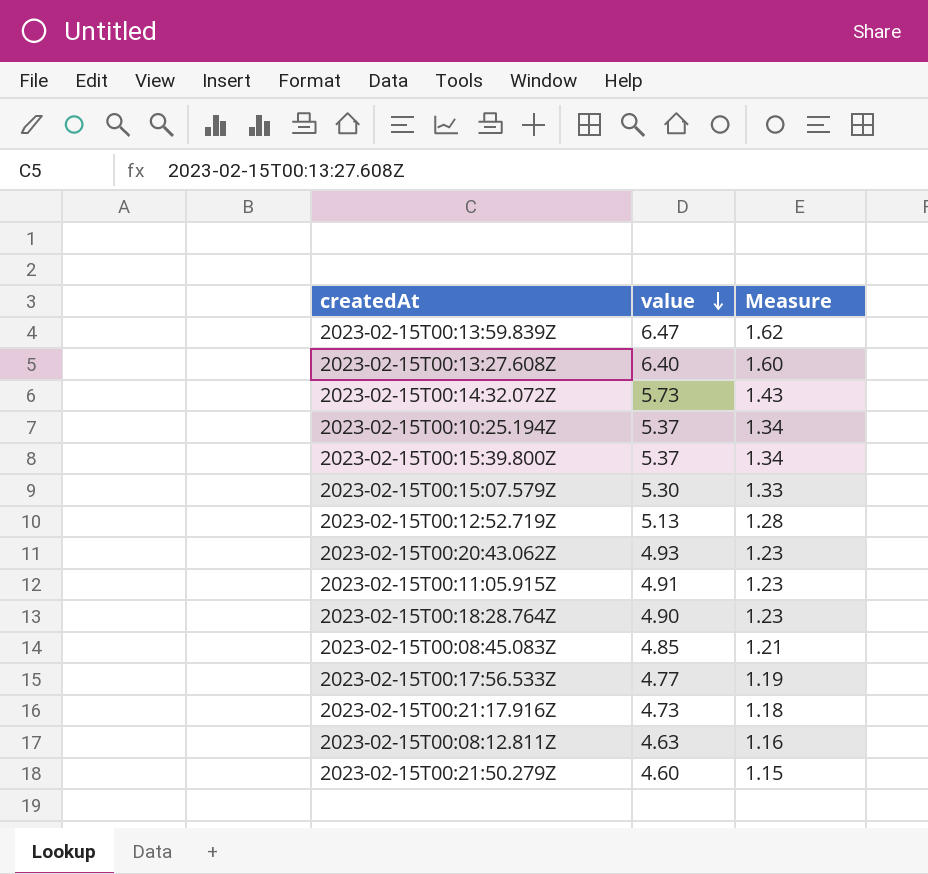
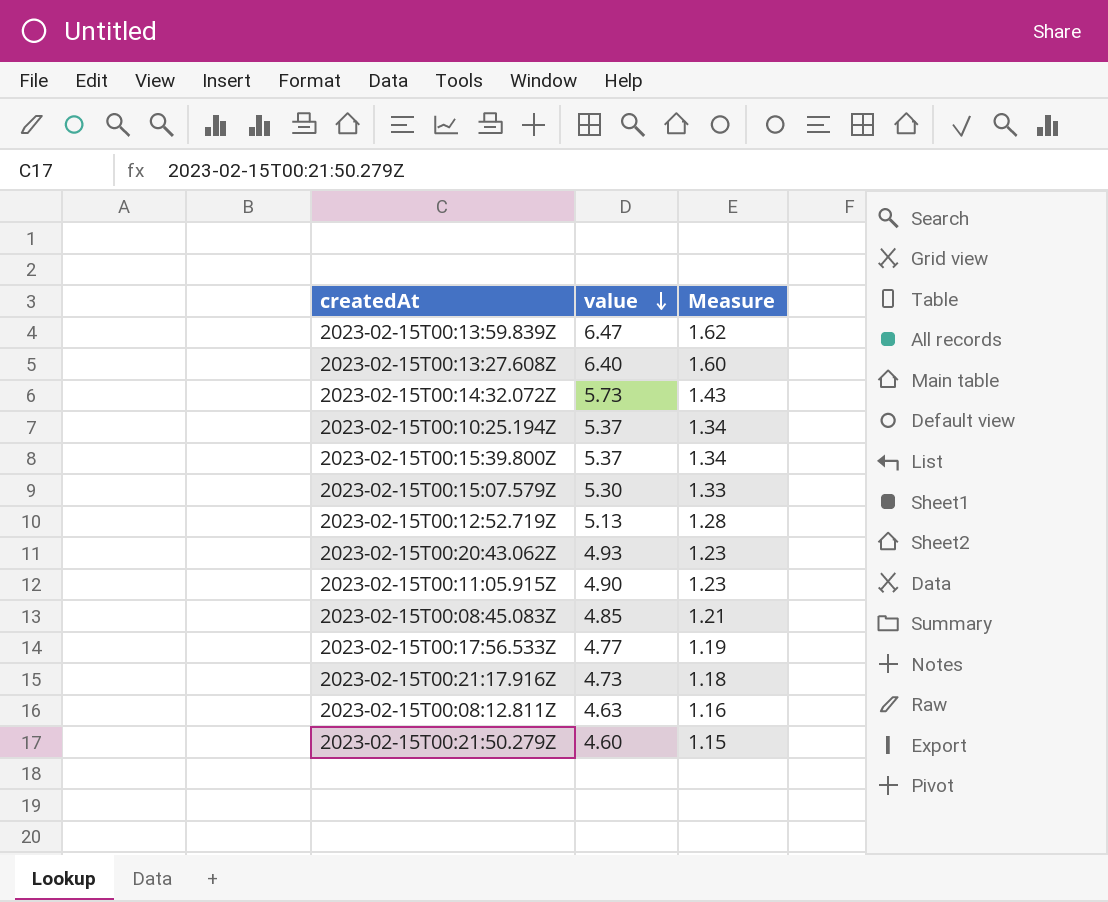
row 2023-02-15T00:18:28.764Z: 4.90 | 1.23 -> none
2023-02-15T00:11:05.915Z | value: 4.91 -> 4.90

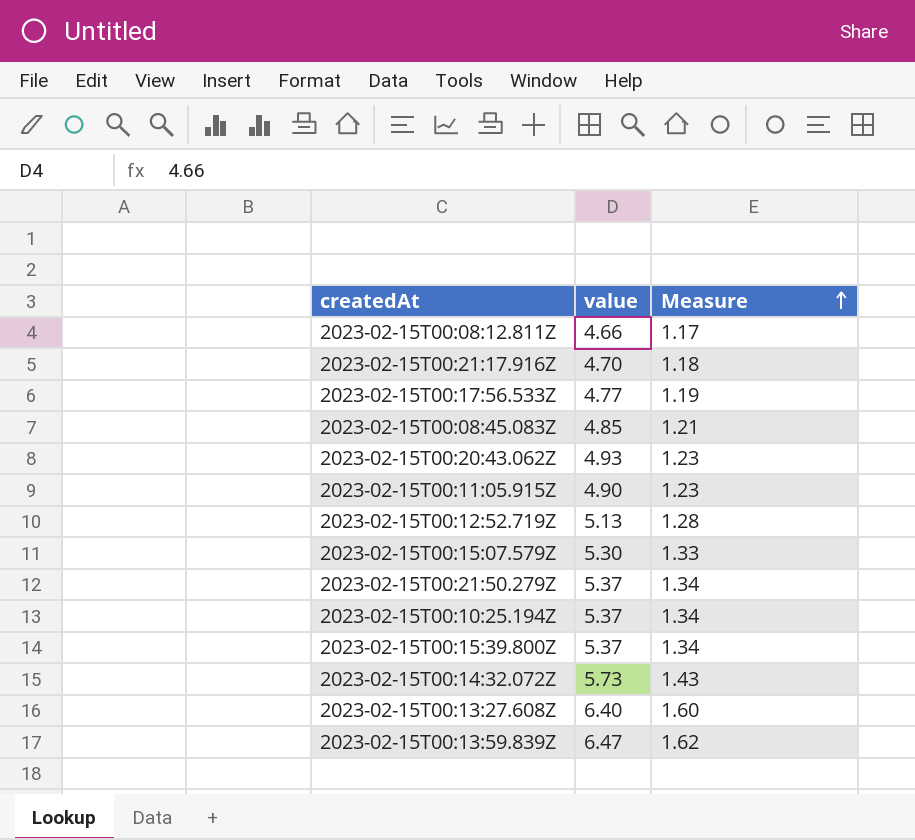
row order: value descending -> Measure ascending
2023-02-15T00:08:12.811Z | value: 4.63 -> 4.66
2023-02-15T00:08:12.811Z | Measure: 1.16 -> 1.17
2023-02-15T00:21:17.916Z | value: 4.73 -> 4.70
2023-02-15T00:21:50.279Z | value: 4.60 -> 5.37
2023-02-15T00:21:50.279Z | Measure: 1.15 -> 1.34

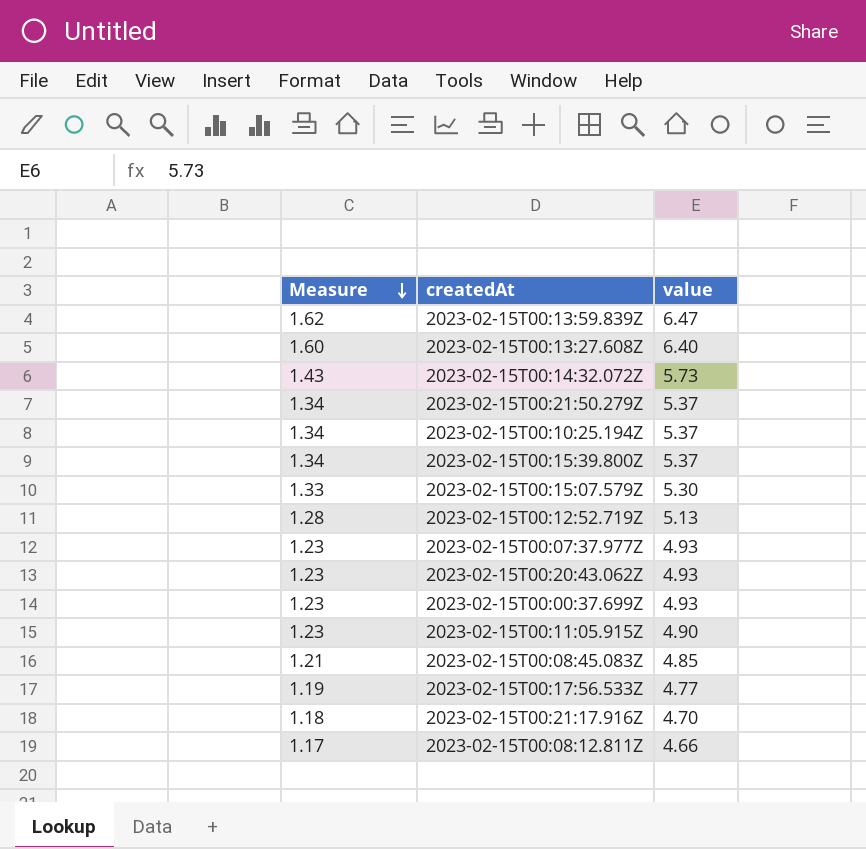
row order: Measure ascending -> Measure descending
column Measure | position: 3 -> 1
row 2023-02-15T00:07:37.977Z: none -> 1.23 | 4.93
row 2023-02-15T00:00:37.699Z: none -> 1.23 | 4.93

